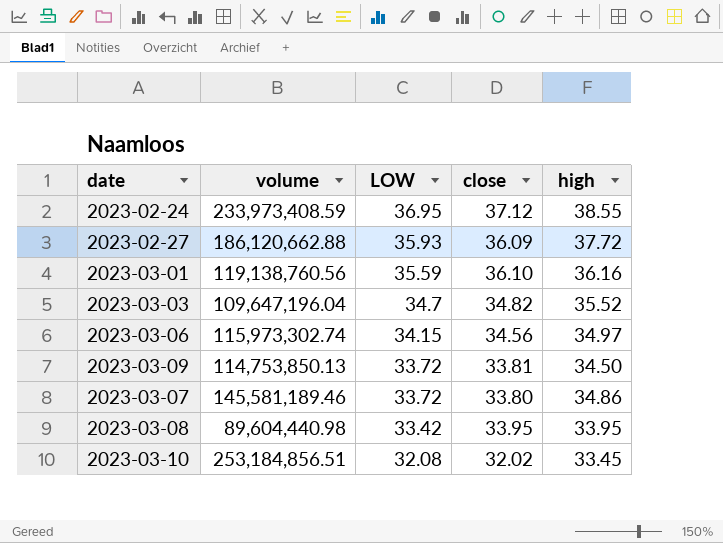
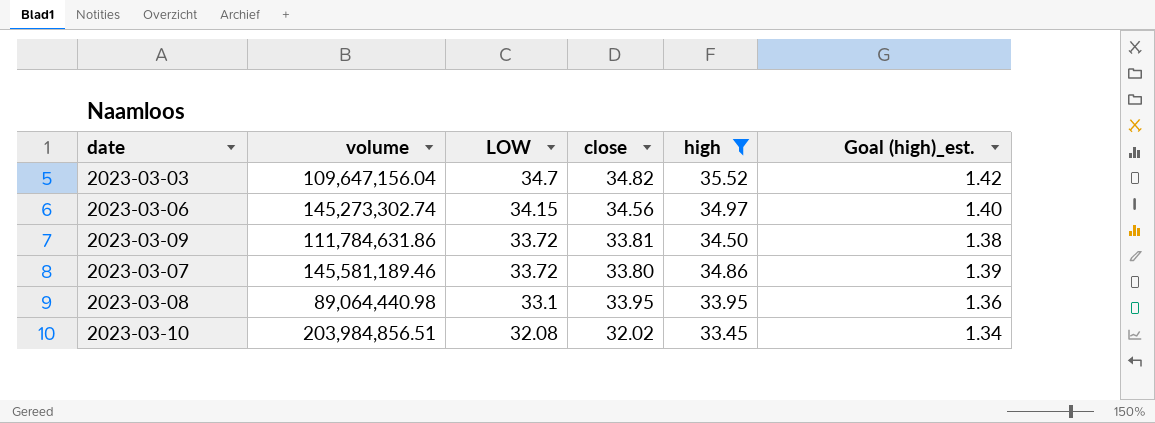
filter: none -> high <= 35.52
column Goal (high)_est. | formula: none -> [high] * 0.04
2023-03-03 | volume: 109,647,196.04 -> 109,647,156.04
2023-03-06 | volume: 115,973,302.74 -> 145,273,302.74
2023-03-09 | volume: 114,753,850.13 -> 111,784,631.86
2023-03-08 | volume: 89,604,440.98 -> 89,064,440.98
2023-03-08 | LOW: 33.42 -> 33.1
2023-03-10 | volume: 253,184,856.51 -> 203,984,856.51

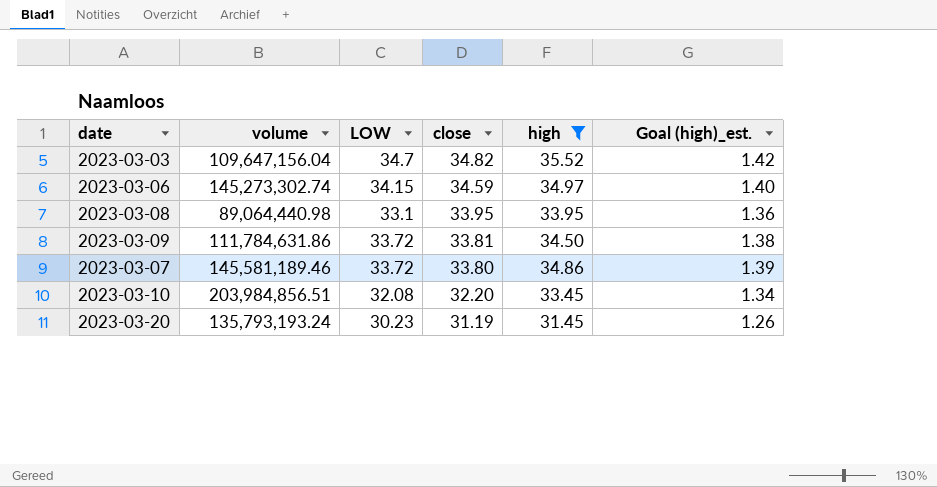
row order: LOW descending -> close descending
2023-03-06 | close: 34.56 -> 34.59
2023-03-10 | close: 32.02 -> 32.20
row 2023-03-20: none -> 135,793,193.24 | 30.23 | 31.19 | 31.45 | 1.26

